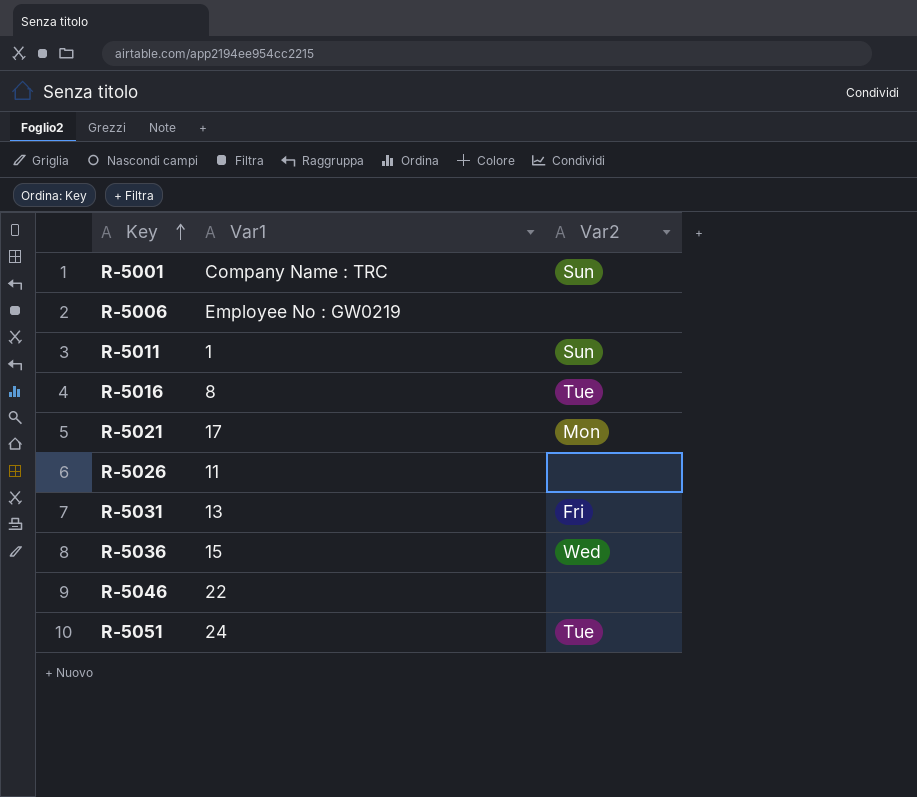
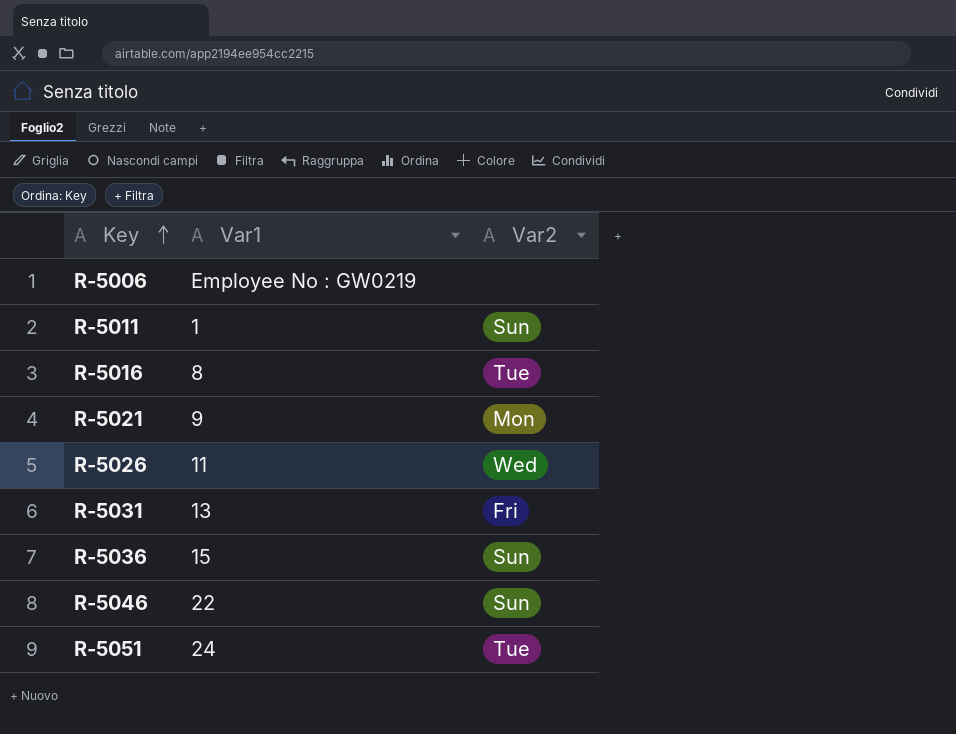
row R-5001: Company Name : TRC | Sun -> none
R-5021 | Var1: 17 -> 9
R-5026 | Var2: none -> Wed
R-5036 | Var2: Wed -> Sun
R-5046 | Var2: none -> Sun

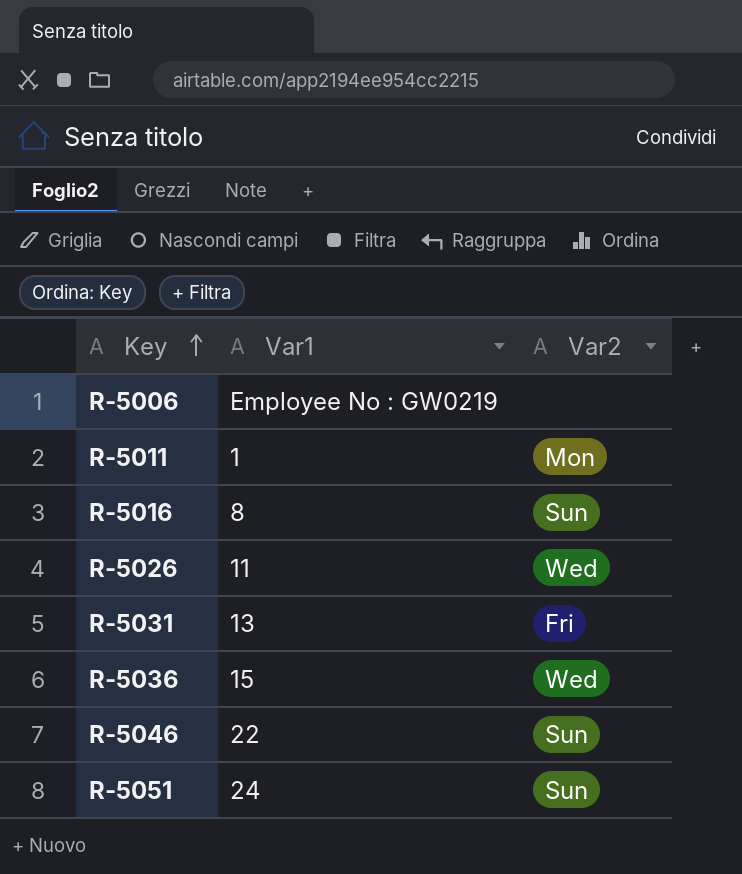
row R-5021: 9 | Mon -> none
R-5011 | Var2: Sun -> Mon
R-5016 | Var2: Tue -> Sun
R-5036 | Var2: Sun -> Wed
R-5051 | Var2: Tue -> Sun

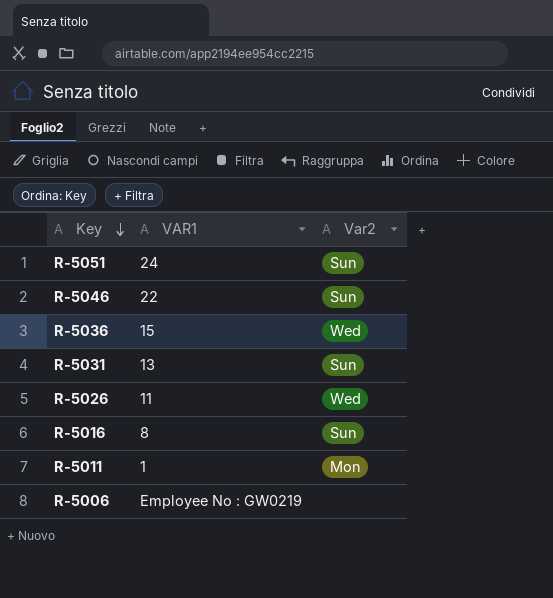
row order: Key ascending -> Key descending
column name: Var1 -> VAR1
R-5031 | Var2: Fri -> Sun

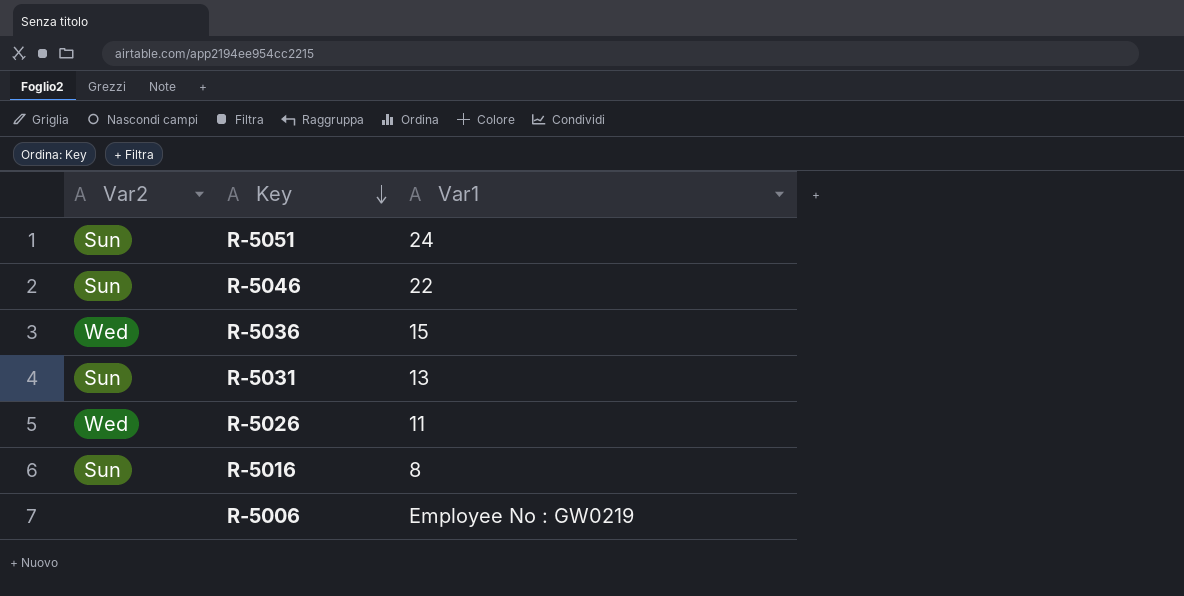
column Var2 | position: 3 -> 1
column name: VAR1 -> Var1
row R-5011: 1 | Mon -> none

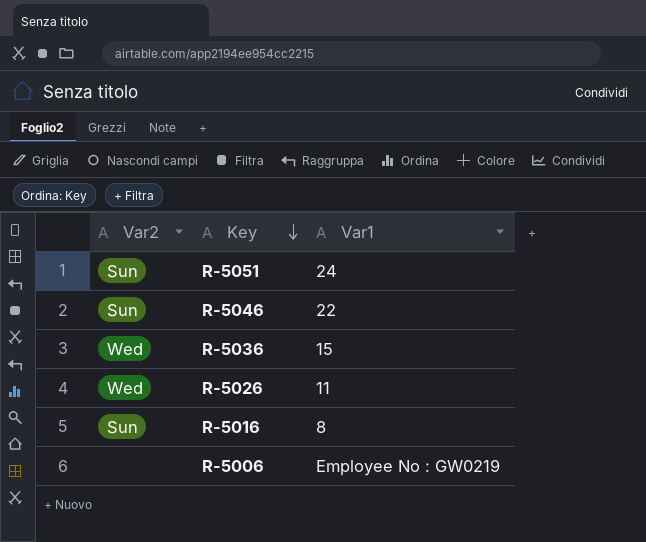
row R-5031: Sun | 13 -> none

